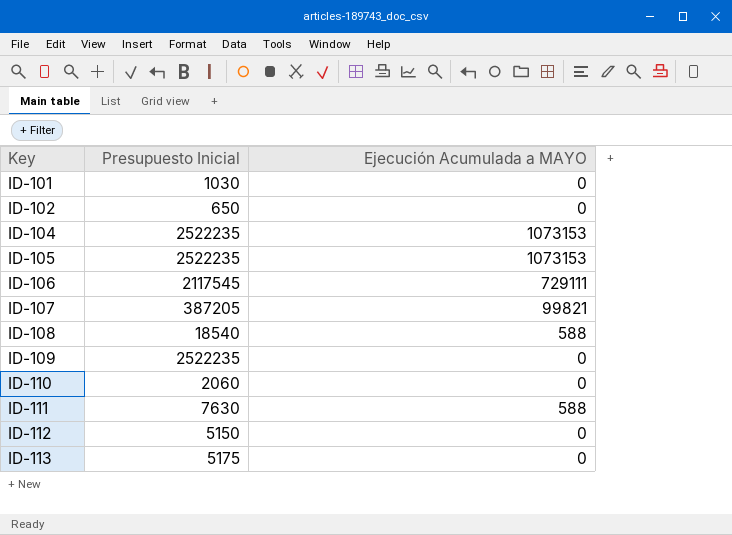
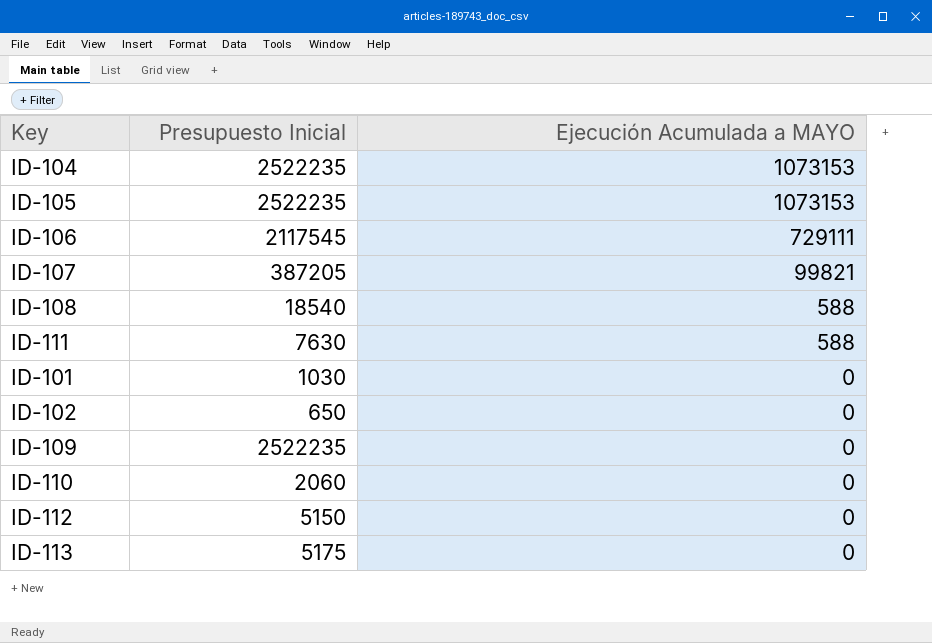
row order: Key ascending -> Ejecución Acumulada a MAYO descending

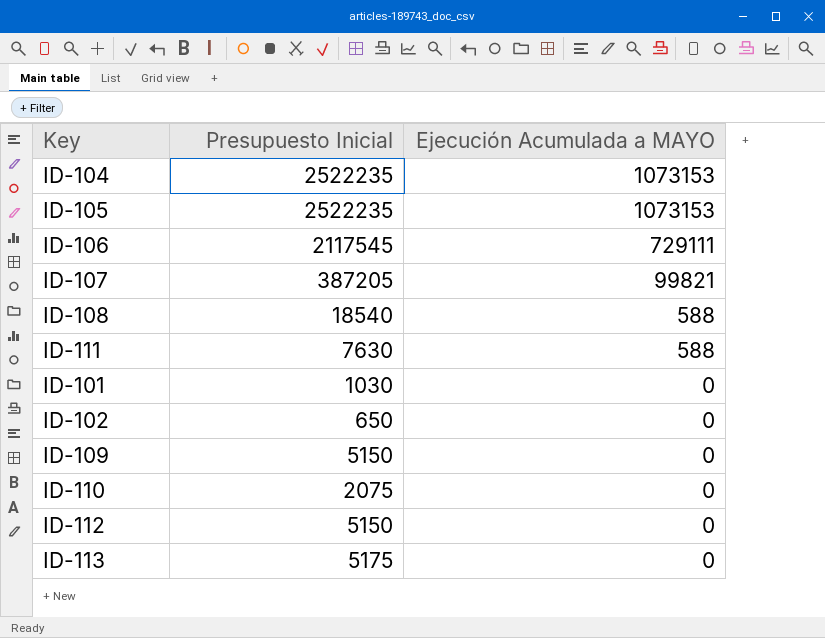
ID-109 | Presupuesto Inicial: 2522235 -> 5150
ID-110 | Presupuesto Inicial: 2060 -> 2075

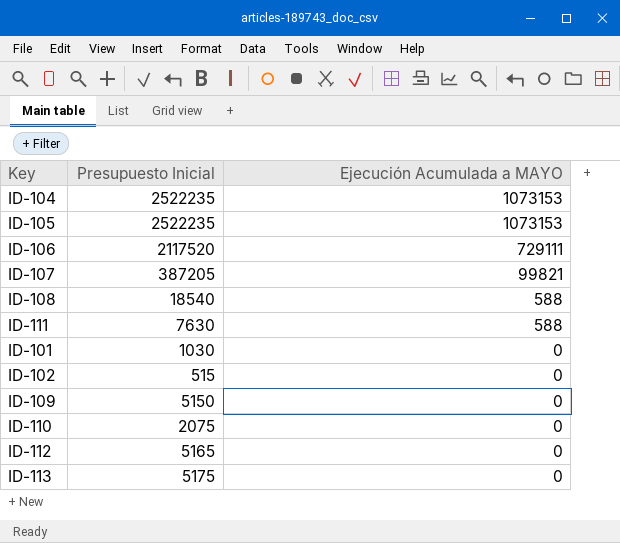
ID-106 | Presupuesto Inicial: 2117545 -> 2117520
ID-102 | Presupuesto Inicial: 650 -> 515
ID-112 | Presupuesto Inicial: 5150 -> 5165

